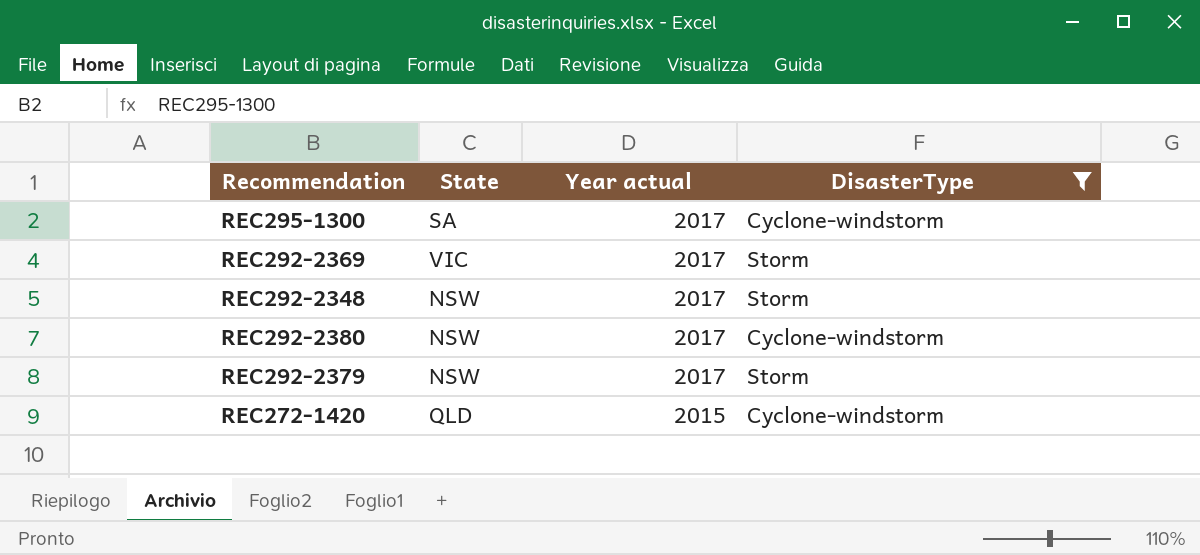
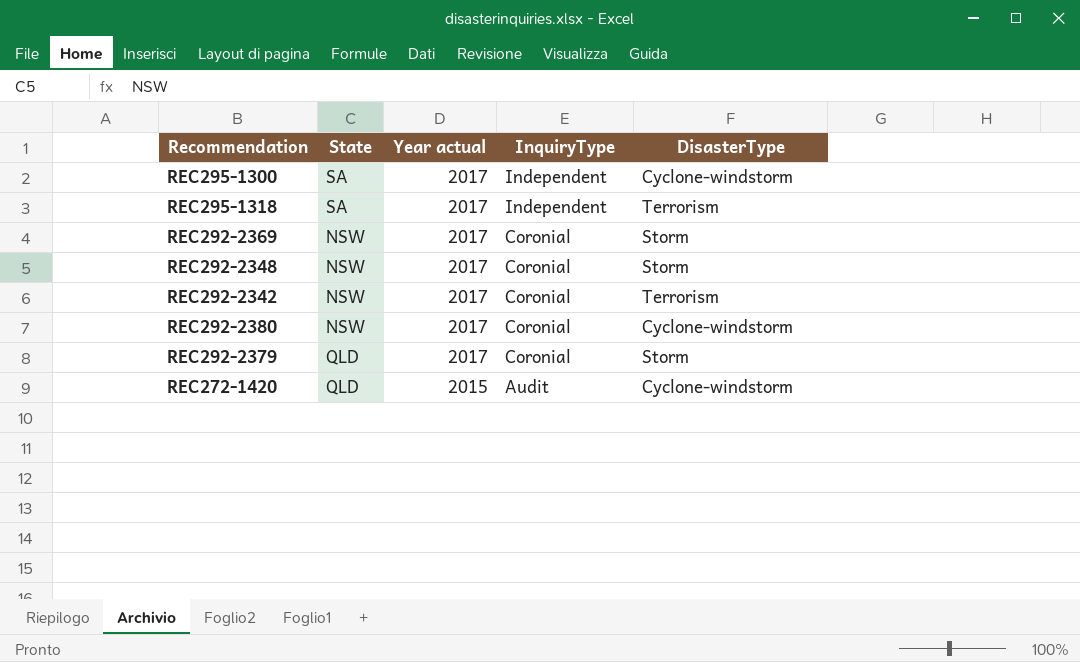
filter: DisasterType != Terrorism -> none
column InquiryType | position: none -> 4
REC292-2369 | State: VIC -> NSW
REC292-2379 | State: NSW -> QLD

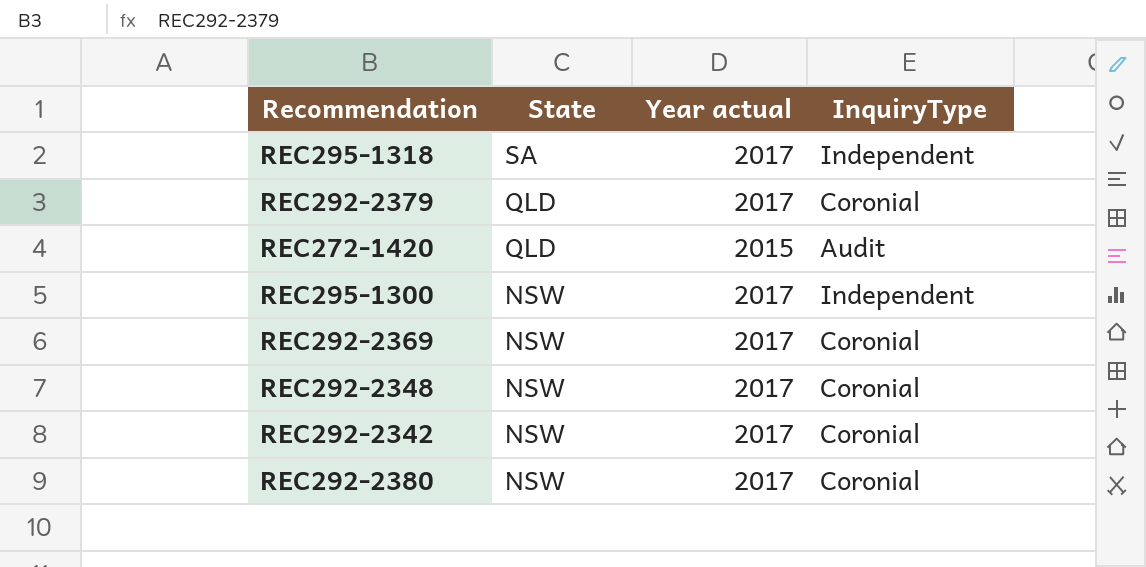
row order: Year actual descending -> State descending
column DisasterType | position: 5 -> none
REC295-1300 | State: SA -> NSW

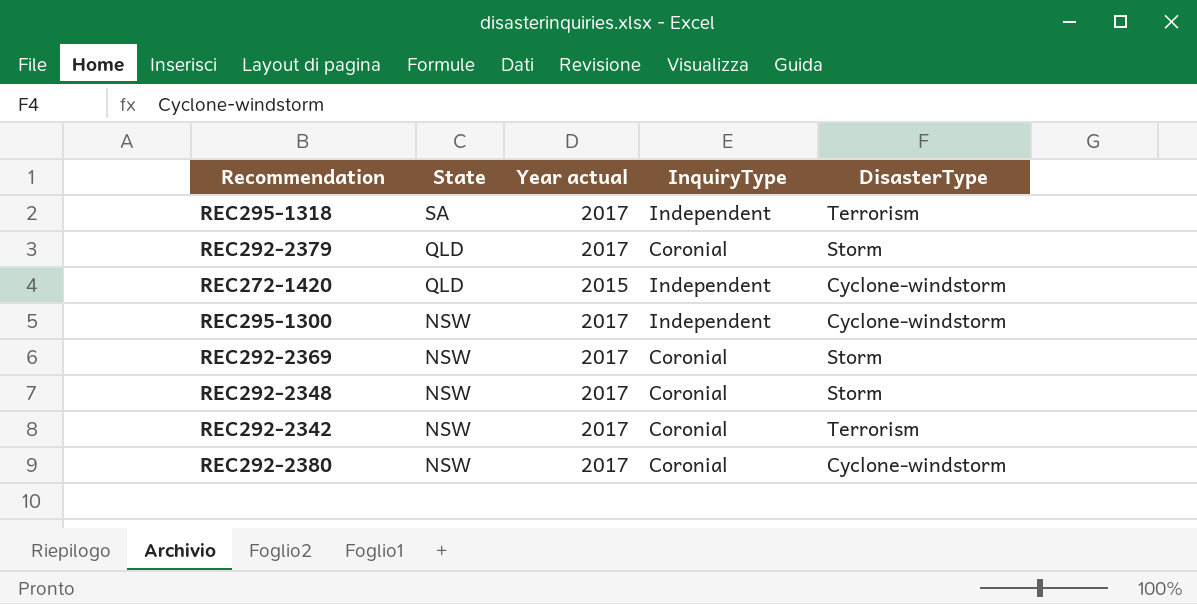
column DisasterType | position: none -> 5
REC272-1420 | InquiryType: Audit -> Independent

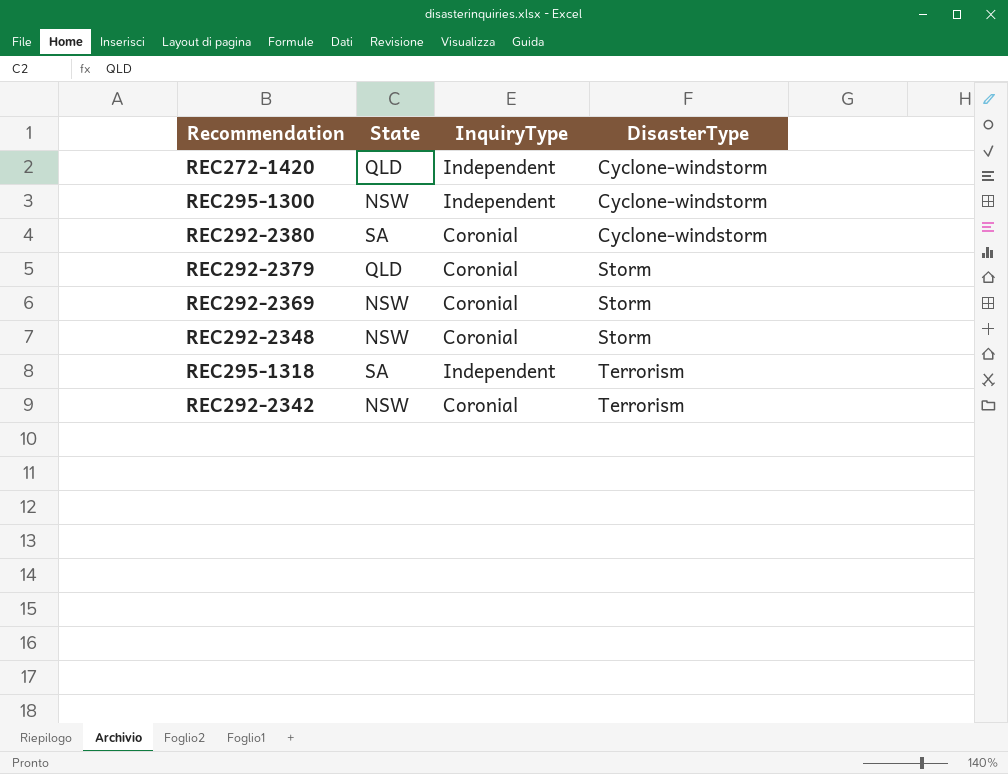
row order: State descending -> DisasterType ascending
column Year actual | position: 3 -> none
REC292-2380 | State: NSW -> SA

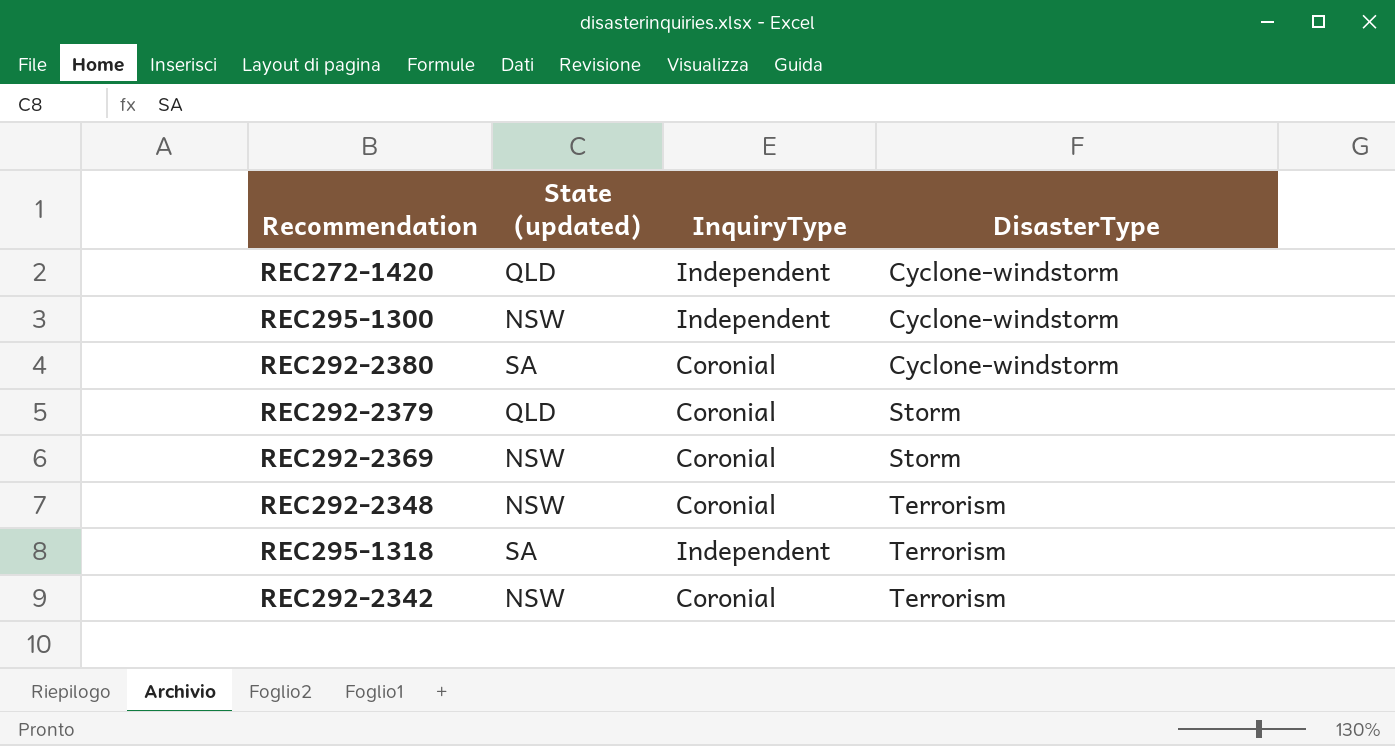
column name: State -> State (updated)
REC292-2348 | DisasterType: Storm -> Terrorism

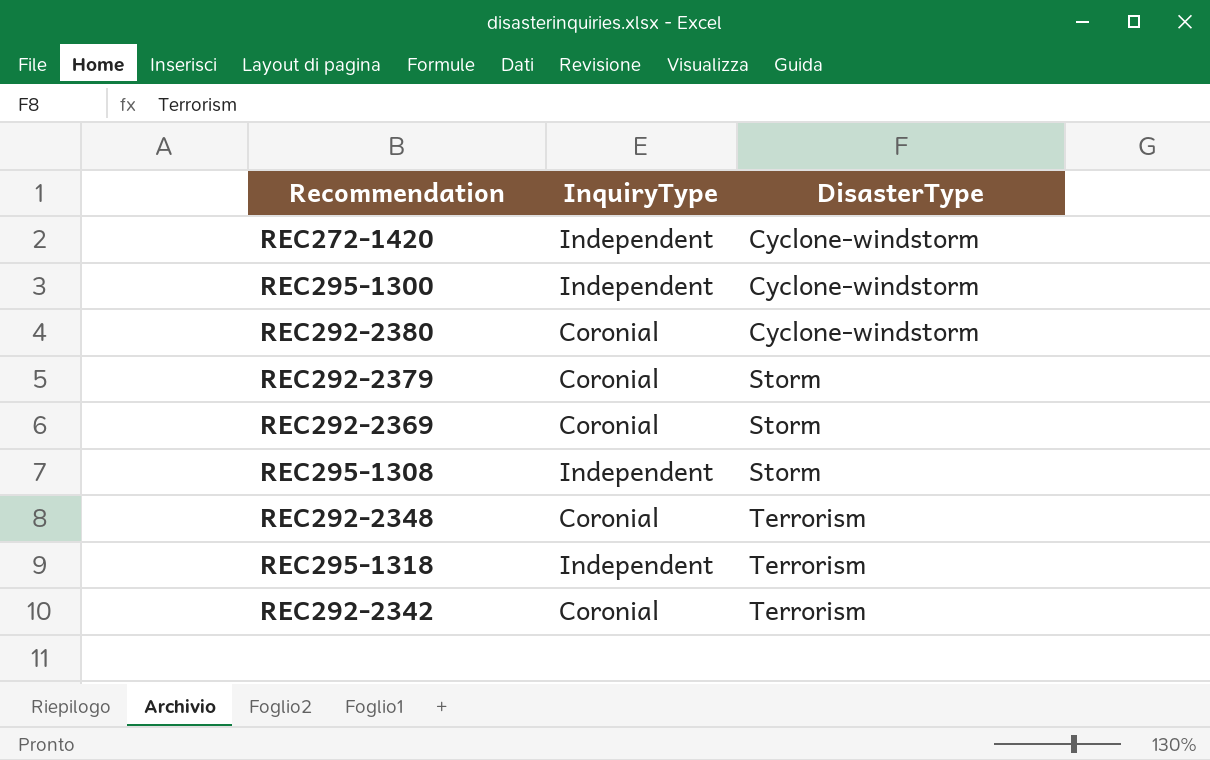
column State (updated) | position: 2 -> none
row REC295-1308: none -> Independent | Storm

